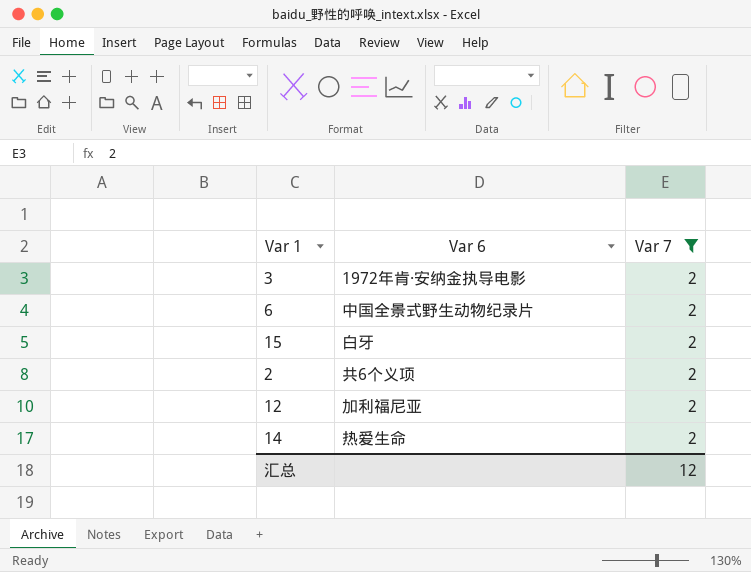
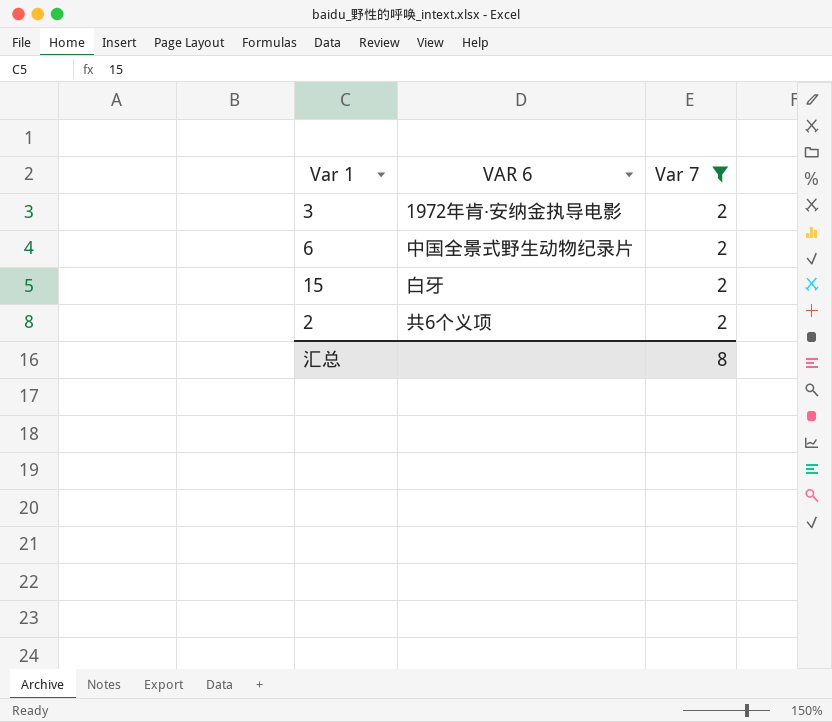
column name: Var 6 -> VAR 6
row 12: 加利福尼亚 | 2 -> none
row 14: 热爱生命 | 2 -> none
汇总 | Var 7: 12 -> 8

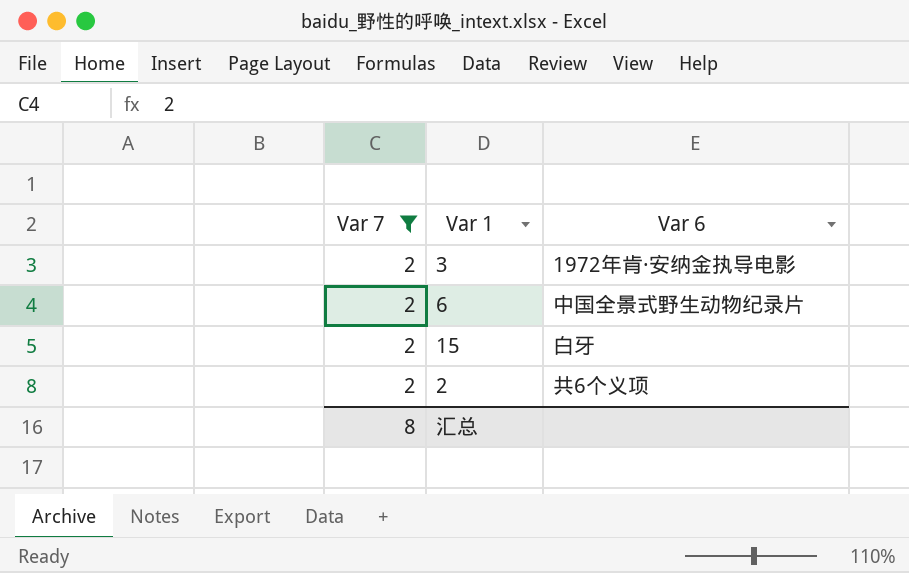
column Var 7 | position: 3 -> 1
column name: VAR 6 -> Var 6

